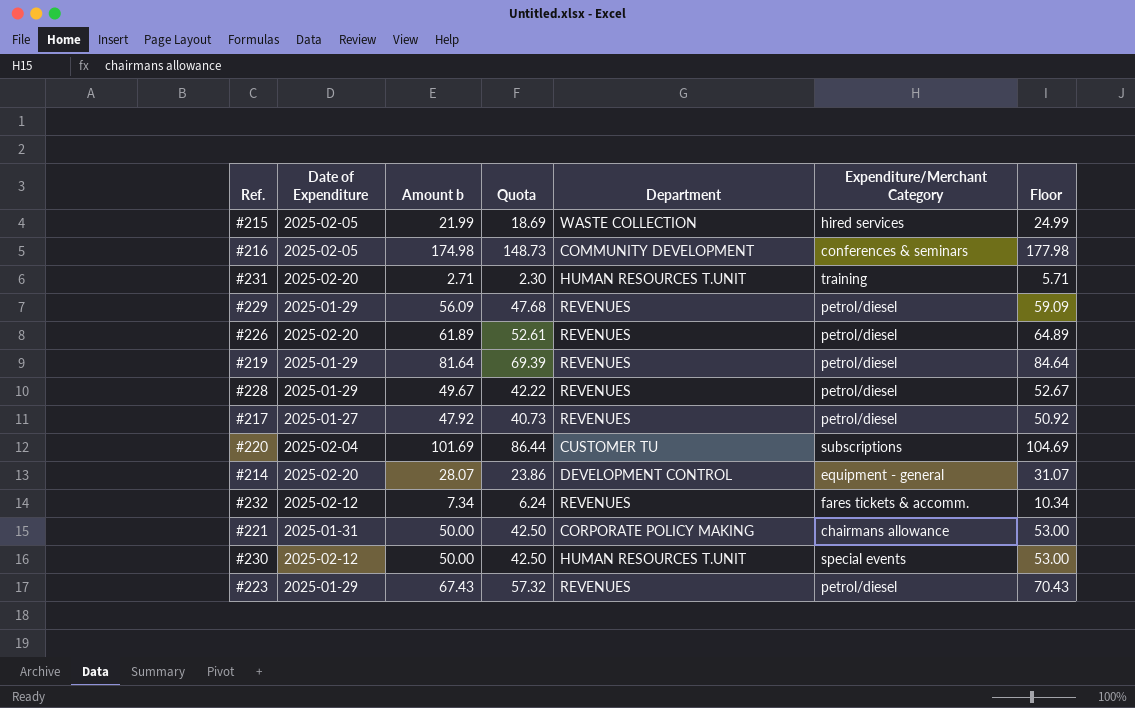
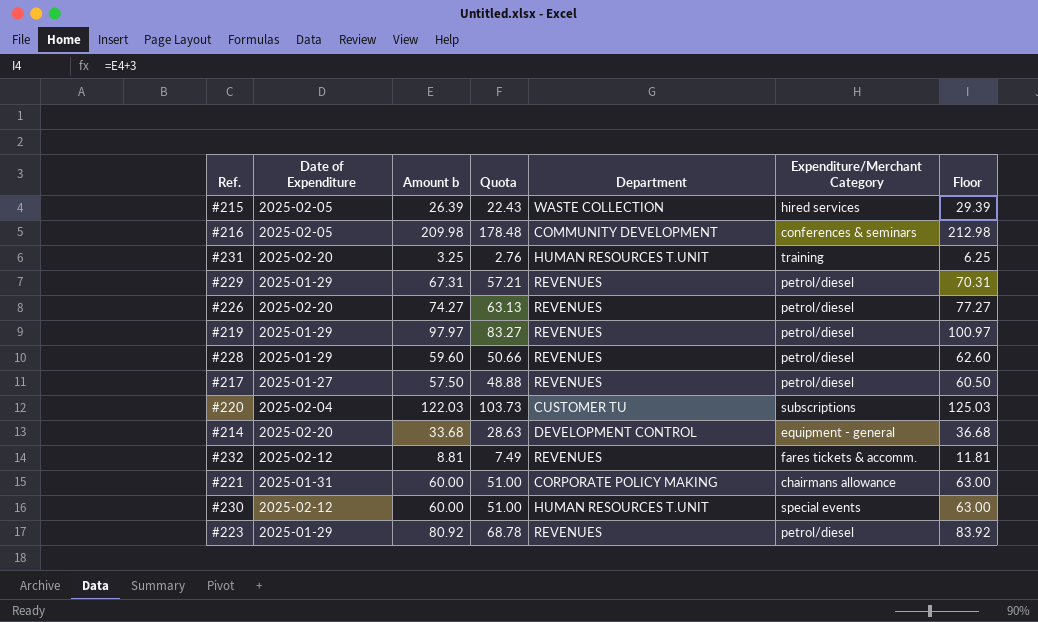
#215 | Amount b: 21.99 -> 26.39
#215 | Quota: 18.69 -> 22.43
#215 | Floor: 24.99 -> 29.39
#216 | Amount b: 174.98 -> 209.98
#216 | Quota: 148.73 -> 178.48
#216 | Floor: 177.98 -> 212.98
#231 | Amount b: 2.71 -> 3.25
#231 | Quota: 2.30 -> 2.76
#231 | Floor: 5.71 -> 6.25
#229 | Amount b: 56.09 -> 67.31
#229 | Quota: 47.68 -> 57.21
#229 | Floor: 59.09 -> 70.31
#226 | Amount b: 61.89 -> 74.27
#226 | Quota: 52.61 -> 63.13
#226 | Floor: 64.89 -> 77.27
#219 | Amount b: 81.64 -> 97.97
#219 | Quota: 69.39 -> 83.27
#219 | Floor: 84.64 -> 100.97
#228 | Amount b: 49.67 -> 59.60
#228 | Quota: 42.22 -> 50.66
#228 | Floor: 52.67 -> 62.60
#217 | Amount b: 47.92 -> 57.50
#217 | Quota: 40.73 -> 48.88
#217 | Floor: 50.92 -> 60.50
#220 | Amount b: 101.69 -> 122.03
#220 | Quota: 86.44 -> 103.73
#220 | Floor: 104.69 -> 125.03
#214 | Amount b: 28.07 -> 33.68
#214 | Quota: 23.86 -> 28.63
#214 | Floor: 31.07 -> 36.68
#232 | Amount b: 7.34 -> 8.81
#232 | Quota: 6.24 -> 7.49
#232 | Floor: 10.34 -> 11.81
#221 | Amount b: 50.00 -> 60.00
#221 | Quota: 42.50 -> 51.00
#221 | Floor: 53.00 -> 63.00
#230 | Amount b: 50.00 -> 60.00
#230 | Quota: 42.50 -> 51.00
#230 | Floor: 53.00 -> 63.00
#223 | Amount b: 67.43 -> 80.92
#223 | Quota: 57.32 -> 68.78
#223 | Floor: 70.43 -> 83.92

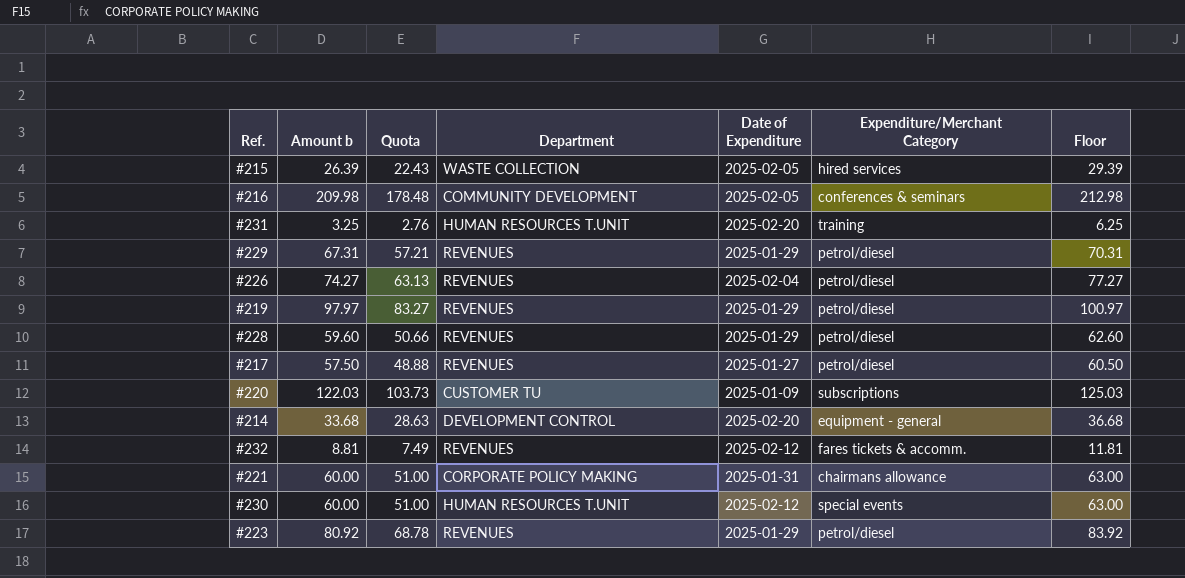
column Date of Expenditure | position: 2 -> 5
#226 | Date of Expenditure: 2025-02-20 -> 2025-02-04
#220 | Date of Expenditure: 2025-02-04 -> 2025-01-09

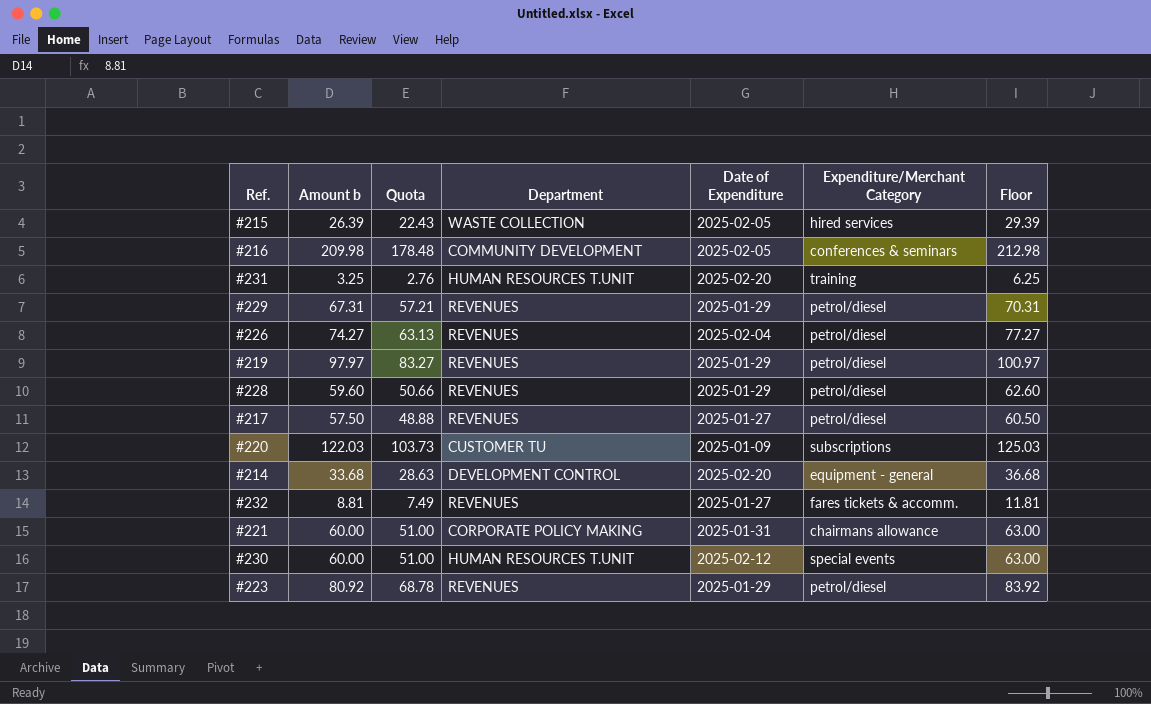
#232 | Date of Expenditure: 2025-02-12 -> 2025-01-27

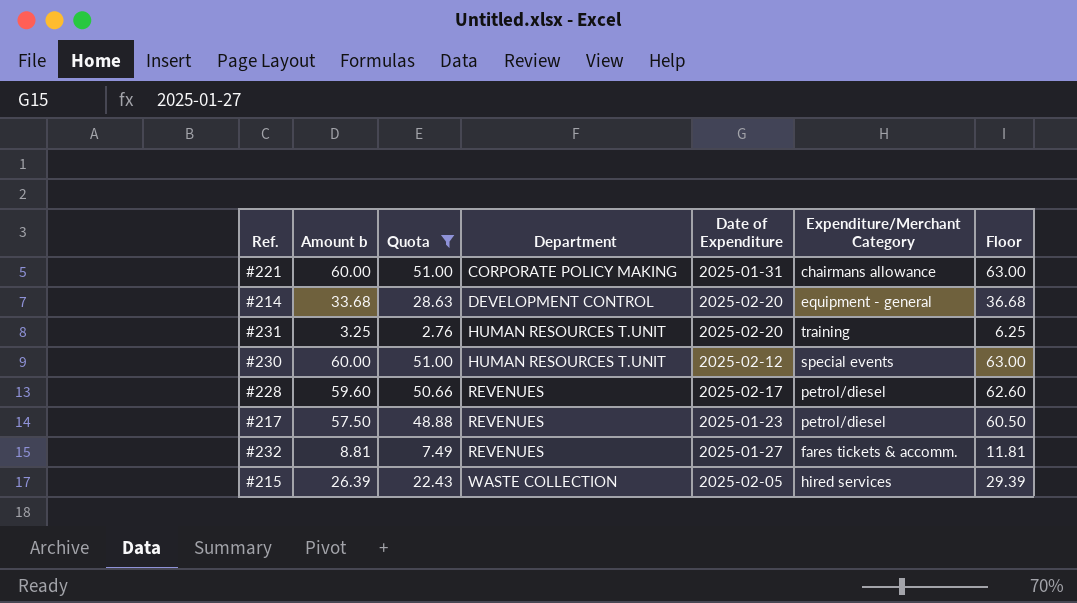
filter: none -> Quota <= 51.00
row order: none -> Department ascending
#228 | Date of Expenditure: 2025-01-29 -> 2025-02-17
#217 | Date of Expenditure: 2025-01-27 -> 2025-01-23

